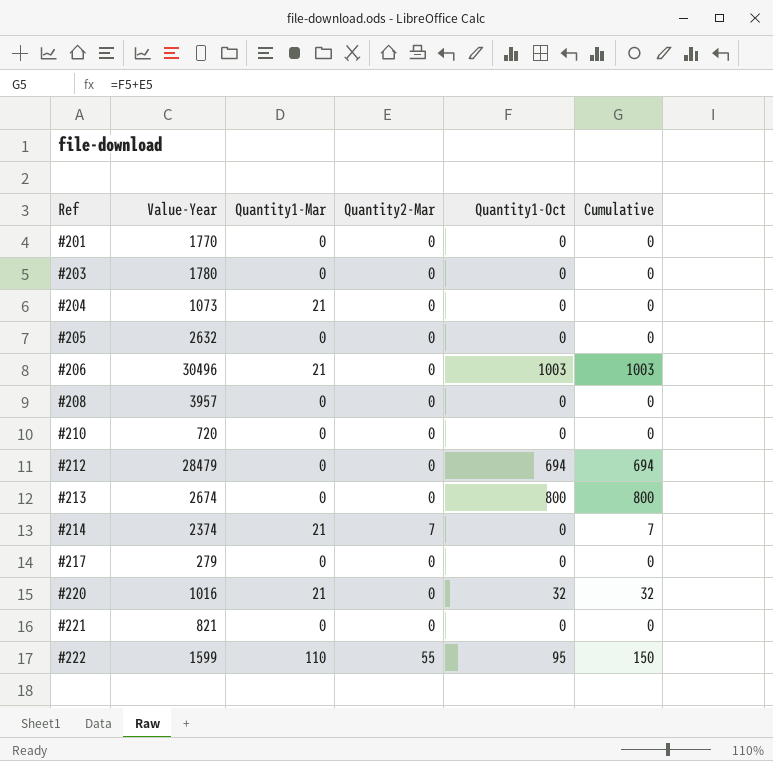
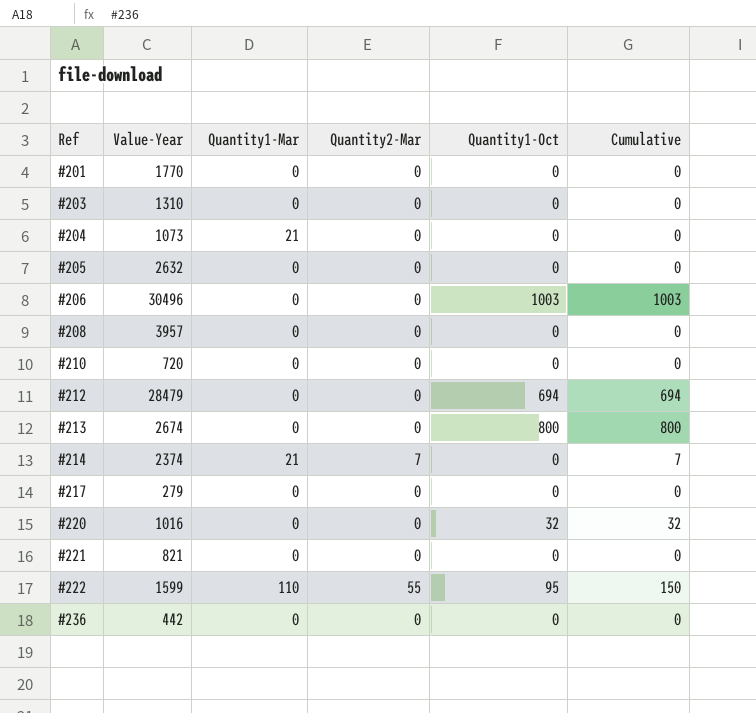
#203 | Value-Year: 1780 -> 1310
#206 | Quantity1-Mar: 21 -> 0
#220 | Quantity1-Mar: 21 -> 0
row #236: none -> 442 | 0 | 0 | 0 | 0

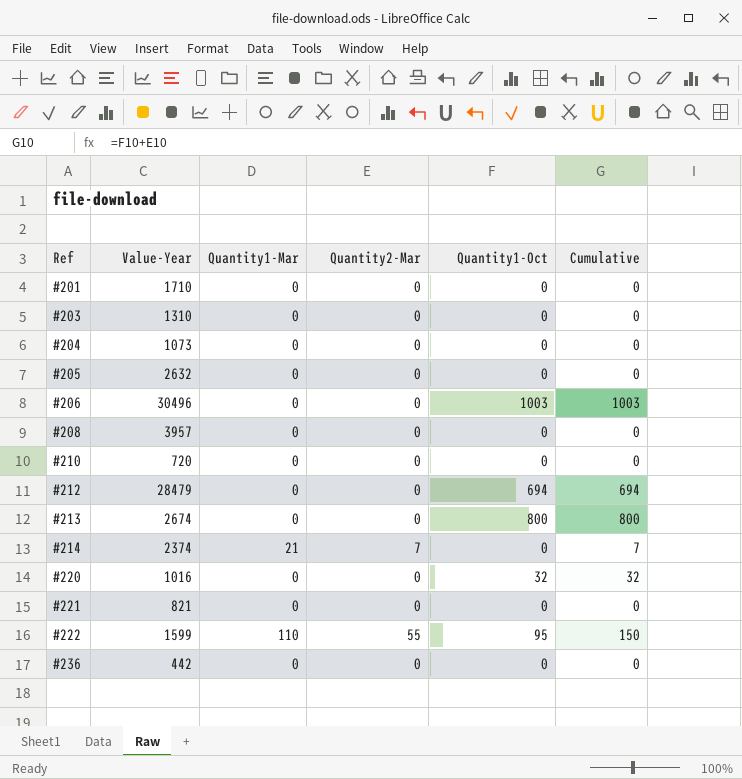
row #217: 279 | 0 | 0 | 0 | 0 -> none
#201 | Value-Year: 1770 -> 1710
#204 | Quantity1-Mar: 21 -> 0

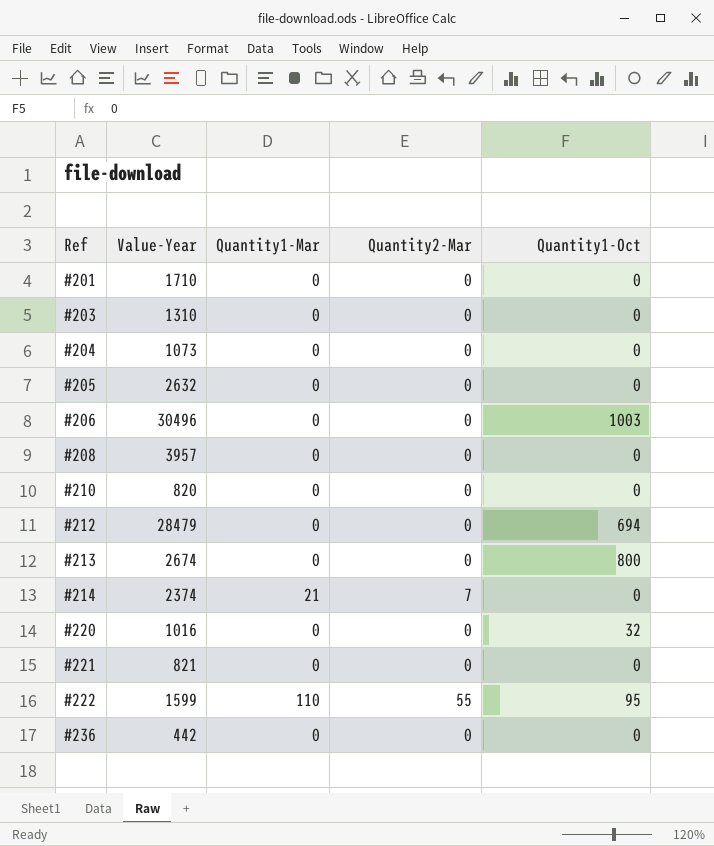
column Cumulative | formula: [Quantity2-Mar] + [Quantity1-Oct] -> none
#210 | Value-Year: 720 -> 820

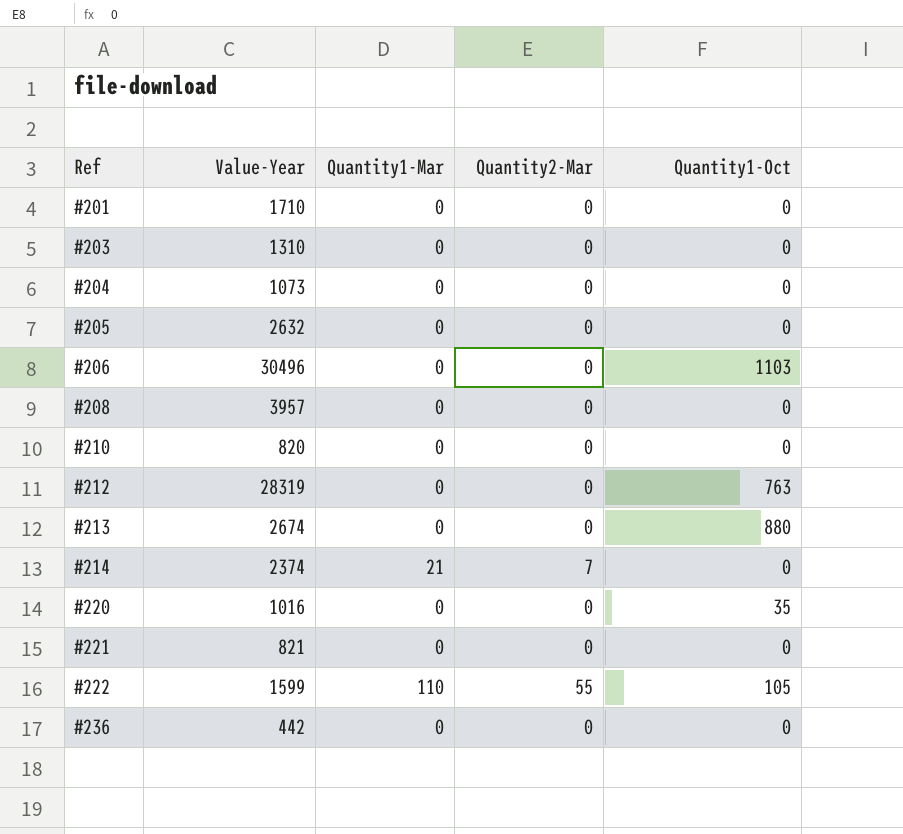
#206 | Quantity1-Oct: 1003 -> 1103
#212 | Value-Year: 28479 -> 28319
#212 | Quantity1-Oct: 694 -> 763
#213 | Quantity1-Oct: 800 -> 880
#220 | Quantity1-Oct: 32 -> 35
#222 | Quantity1-Oct: 95 -> 105

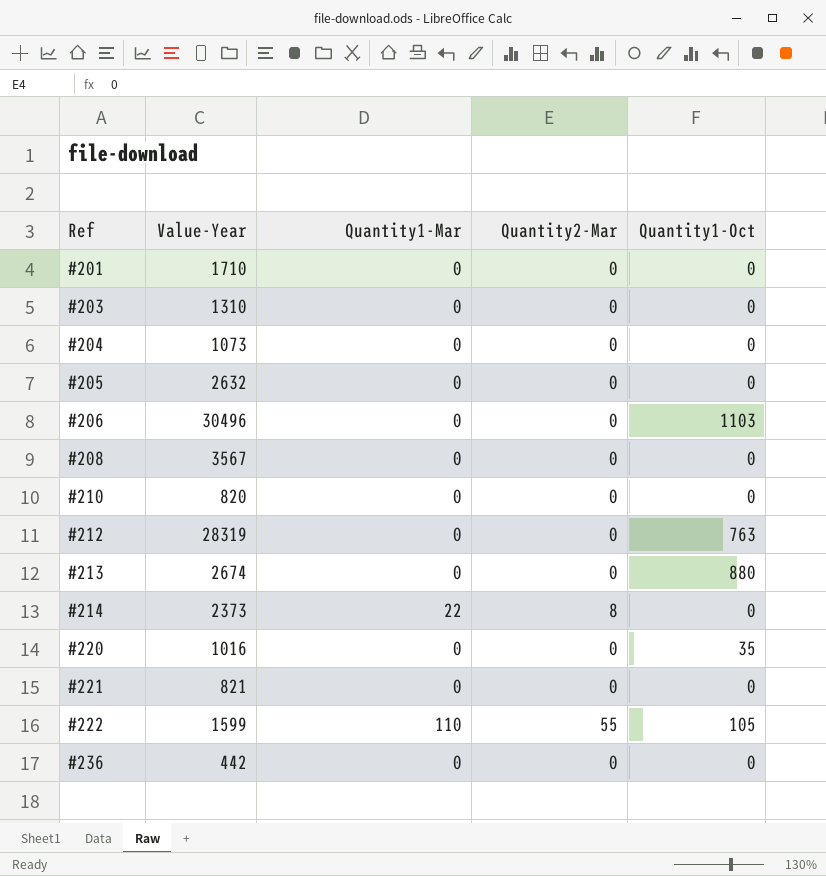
#208 | Value-Year: 3957 -> 3567
#214 | Value-Year: 2374 -> 2373
#214 | Quantity1-Mar: 21 -> 22
#214 | Quantity2-Mar: 7 -> 8

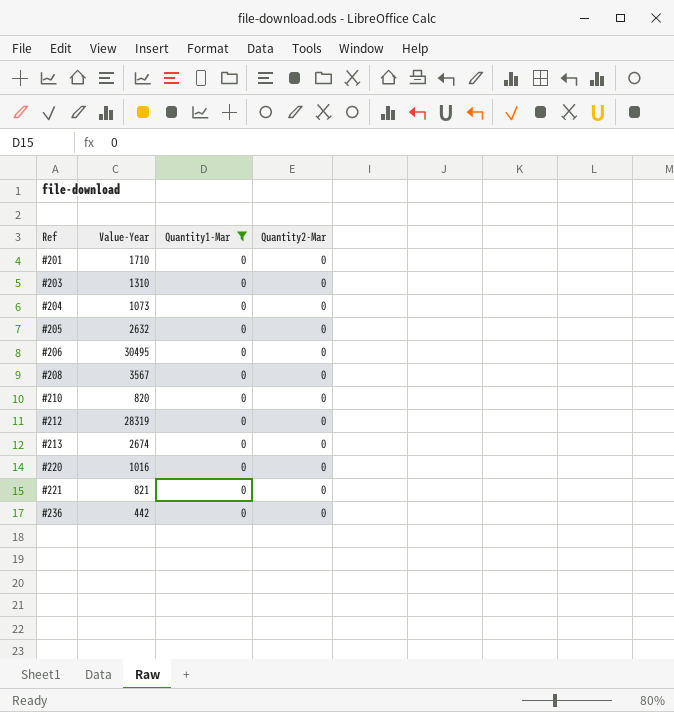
filter: none -> Quantity1-Mar = 0
column Quantity1-Oct | position: 5 -> none
#206 | Value-Year: 30496 -> 30495

